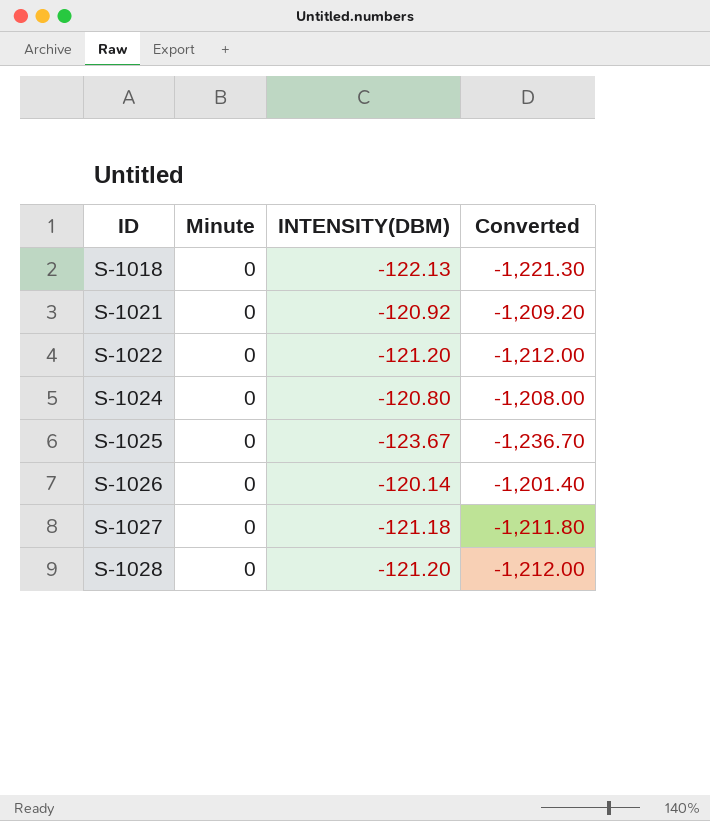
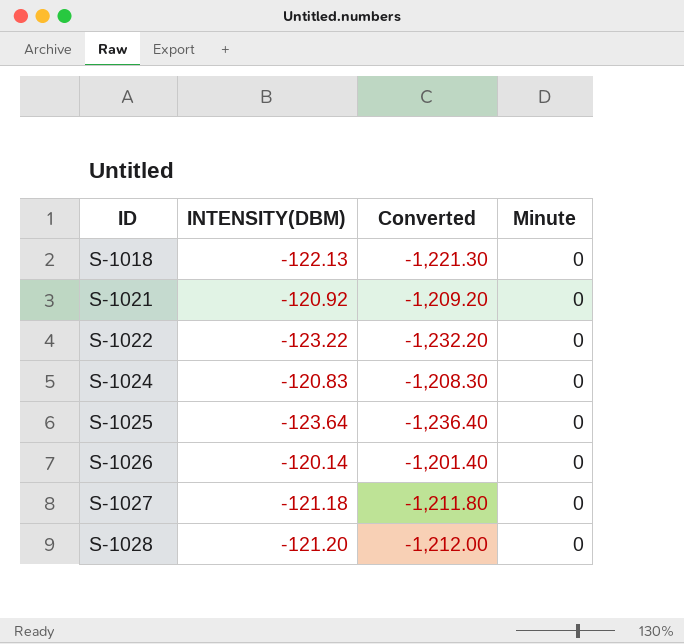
column Minute | position: 2 -> 4
S-1022 | INTENSITY(DBM): -121.20 -> -123.22
S-1022 | Converted: -1,212.00 -> -1,232.20
S-1024 | INTENSITY(DBM): -120.80 -> -120.83
S-1024 | Converted: -1,208.00 -> -1,208.30
S-1025 | INTENSITY(DBM): -123.67 -> -123.64
S-1025 | Converted: -1,236.70 -> -1,236.40

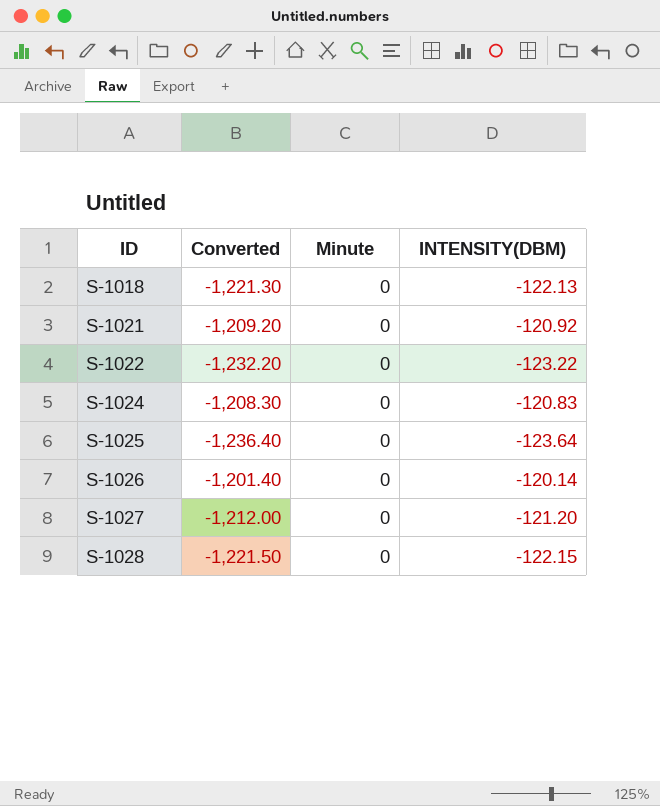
column INTENSITY(DBM) | position: 2 -> 4
S-1027 | Converted: -1,211.80 -> -1,212.00
S-1027 | INTENSITY(DBM): -121.18 -> -121.20
S-1028 | Converted: -1,212.00 -> -1,221.50
S-1028 | INTENSITY(DBM): -121.20 -> -122.15

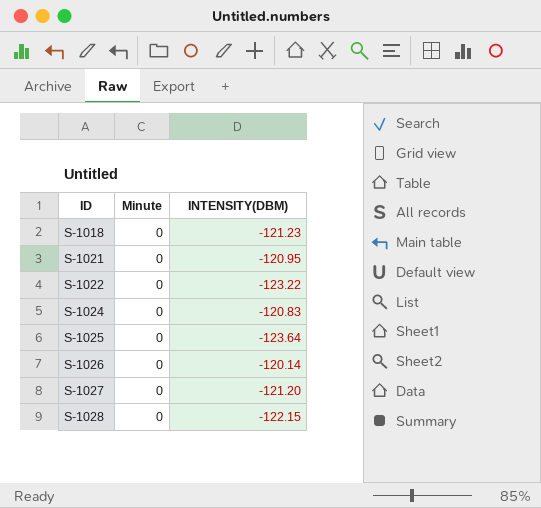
column Converted | formula: [INTENSITY(DBM)] * 10 -> none
S-1018 | INTENSITY(DBM): -122.13 -> -121.23
S-1021 | INTENSITY(DBM): -120.92 -> -120.95

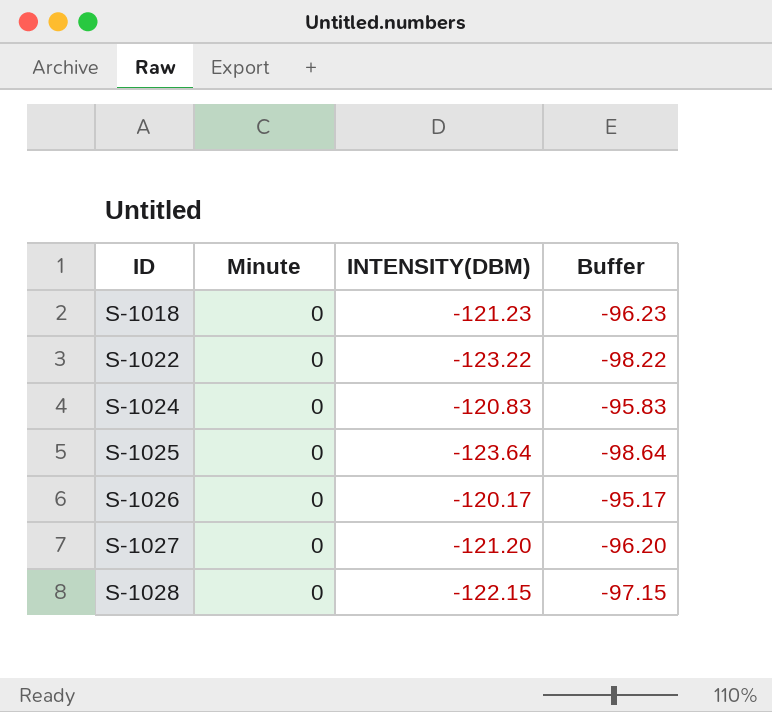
column Buffer | formula: none -> [INTENSITY(DBM)] + 25
row S-1021: 0 | -120.95 -> none
S-1026 | INTENSITY(DBM): -120.14 -> -120.17

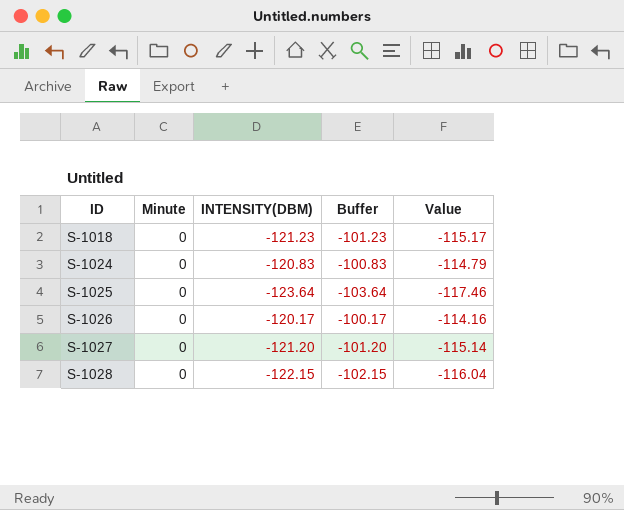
column Buffer | formula: [INTENSITY(DBM)] + 25 -> [INTENSITY(DBM)] + 20
column Value | formula: none -> [INTENSITY(DBM)] * 0.95
row S-1022: 0 | -123.22 | -98.22 -> none

